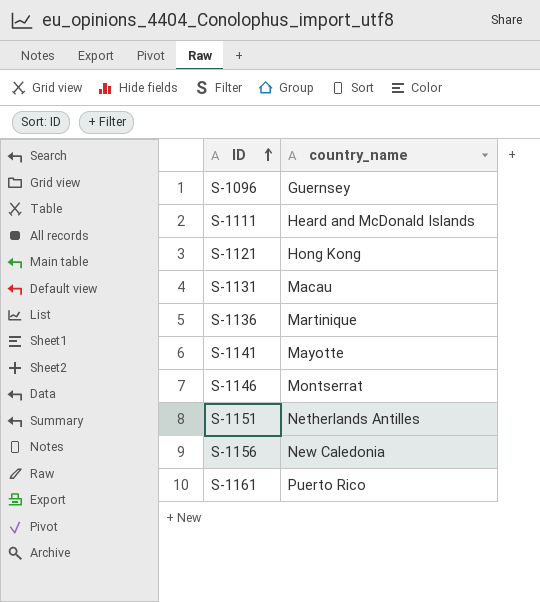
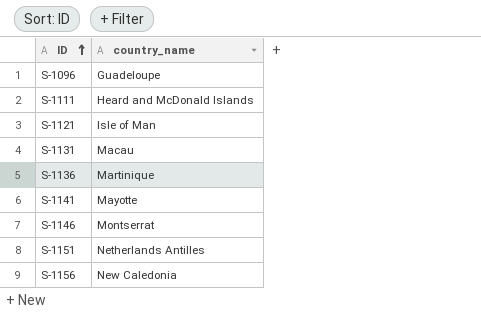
row S-1161: Puerto Rico -> none
S-1096 | country_name: Guernsey -> Guadeloupe
S-1121 | country_name: Hong Kong -> Isle of Man

